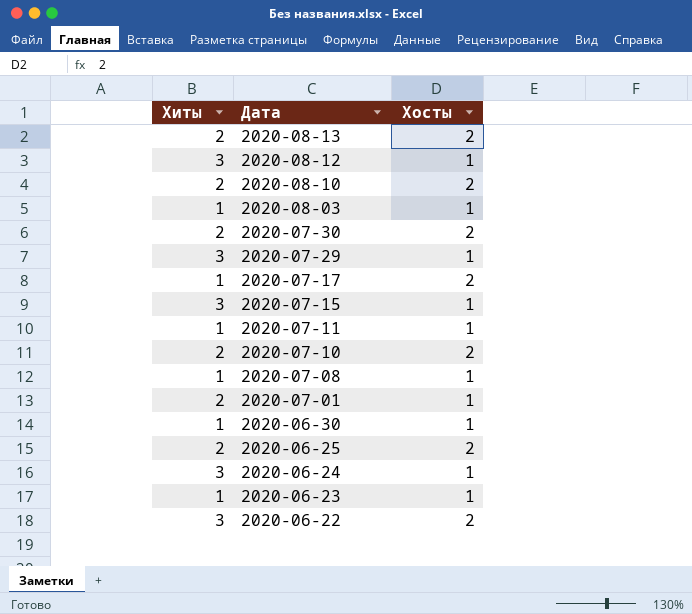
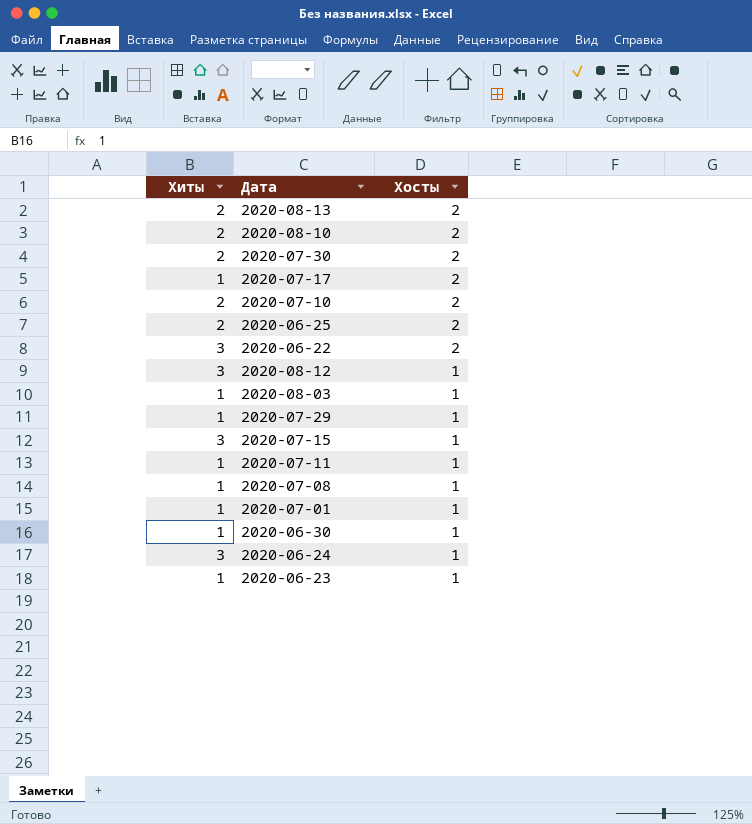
row order: Дата descending -> Хосты descending
2020-07-29 | Хиты: 3 -> 1
2020-07-01 | Хиты: 2 -> 1

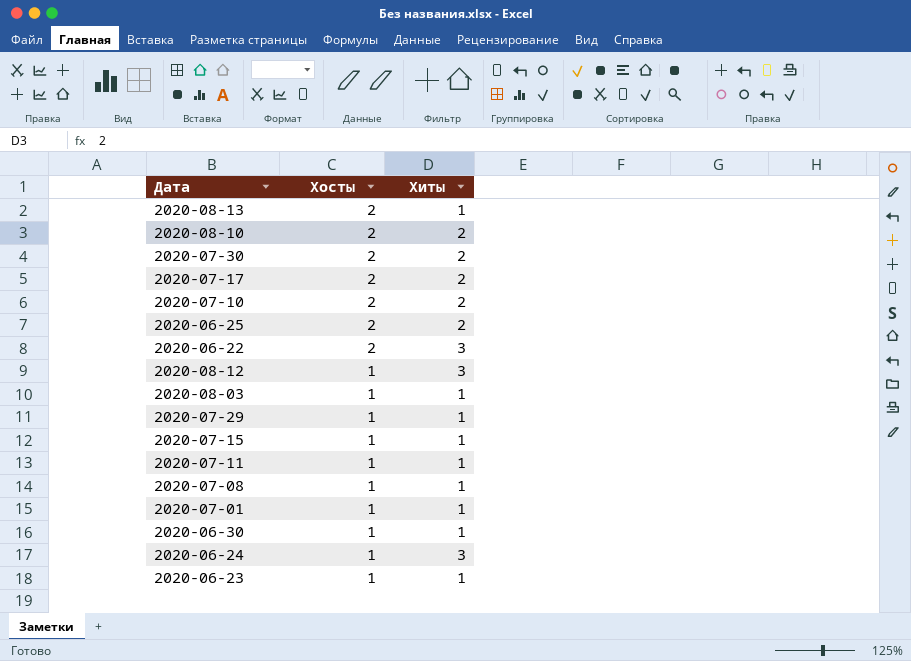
column Хиты | position: 1 -> 3
2020-08-13 | Хиты: 2 -> 1
2020-07-17 | Хиты: 1 -> 2
2020-07-15 | Хиты: 3 -> 1

